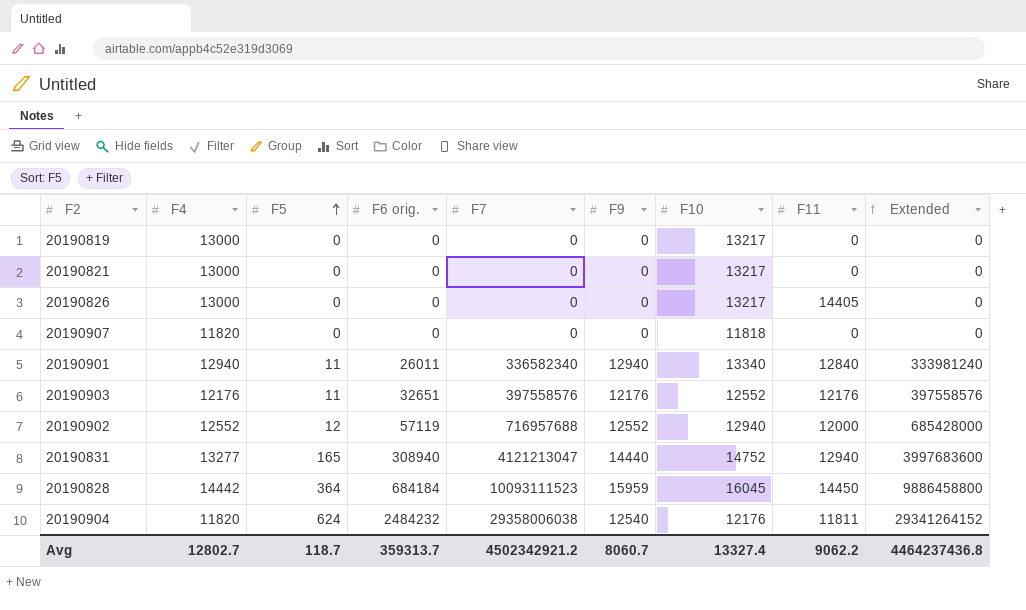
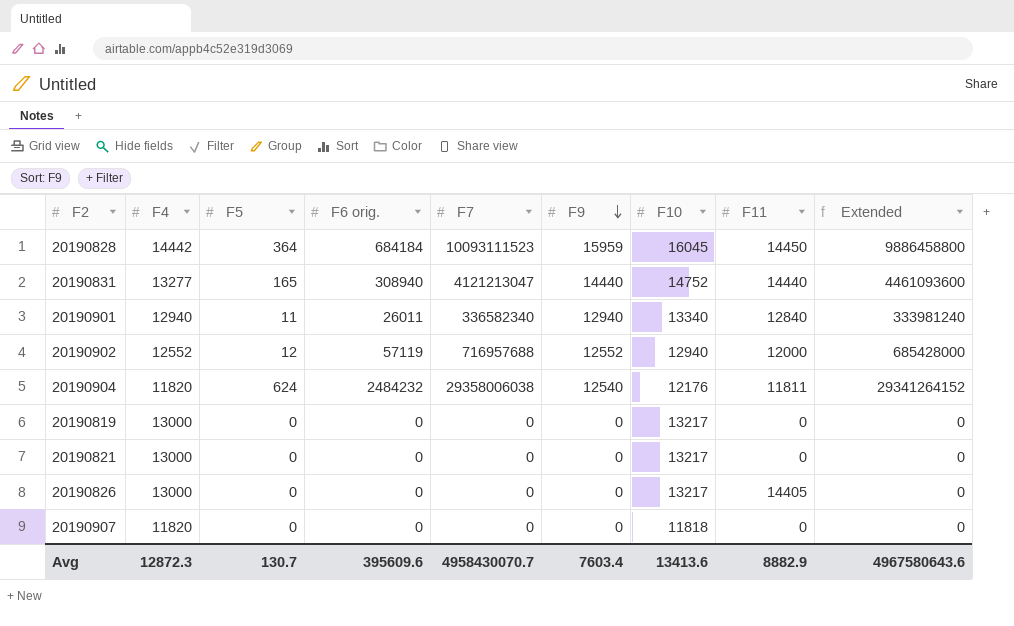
row order: F5 ascending -> F9 descending
row 20190903: 12176 | 11 | 32651 | 397558576 | 12176 | 12552 | 12176 | 397558576 -> none
20190831 | F11: 12940 -> 14440
20190831 | Extended: 3997683600 -> 4461093600
Avg | F4: 12802.7 -> 12872.3
Avg | F5: 118.7 -> 130.7
Avg | F6 orig.: 359313.7 -> 395609.6
Avg | F7: 4502342921.2 -> 4958430070.7
Avg | F9: 8060.7 -> 7603.4
Avg | F10: 13327.4 -> 13413.6
Avg | F11: 9062.2 -> 8882.9
Avg | Extended: 4464237436.8 -> 4967580643.6

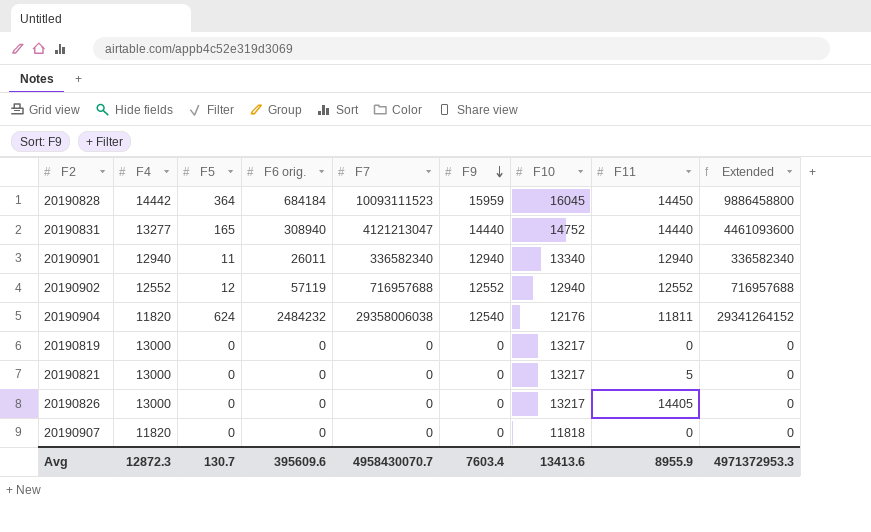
20190901 | F11: 12840 -> 12940
20190901 | Extended: 333981240 -> 336582340
20190902 | F11: 12000 -> 12552
20190902 | Extended: 685428000 -> 716957688
20190821 | F11: 0 -> 5
Avg | F11: 8882.9 -> 8955.9
Avg | Extended: 4967580643.6 -> 4971372953.3

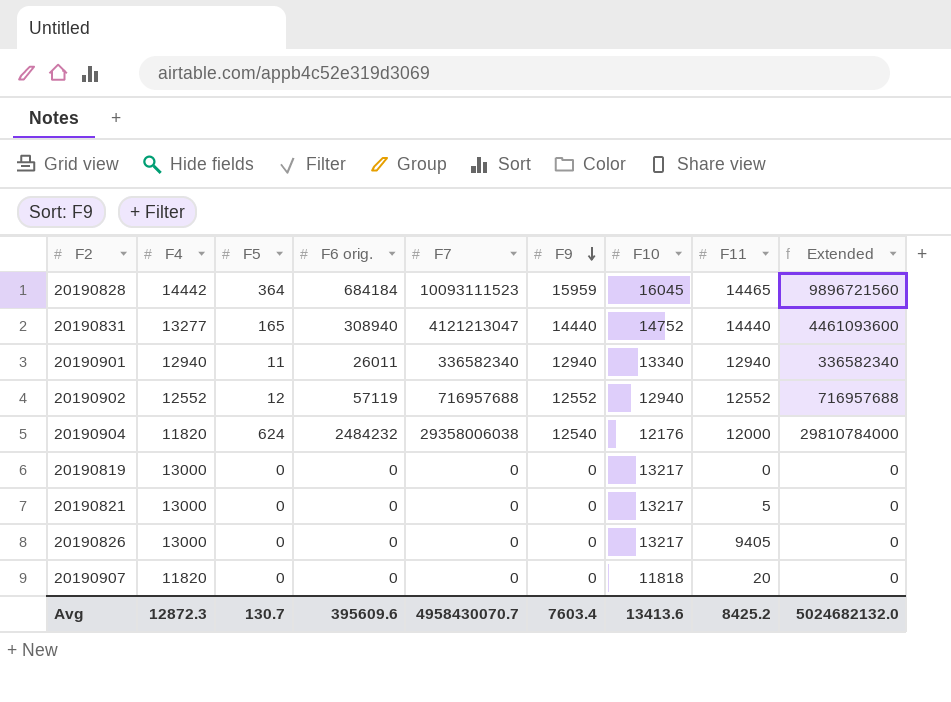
20190828 | F11: 14450 -> 14465
20190828 | Extended: 9886458800 -> 9896721560
20190904 | F11: 11811 -> 12000
20190904 | Extended: 29341264152 -> 29810784000
20190826 | F11: 14405 -> 9405
20190907 | F11: 0 -> 20
Avg | F11: 8955.9 -> 8425.2
Avg | Extended: 4971372953.3 -> 5024682132.0

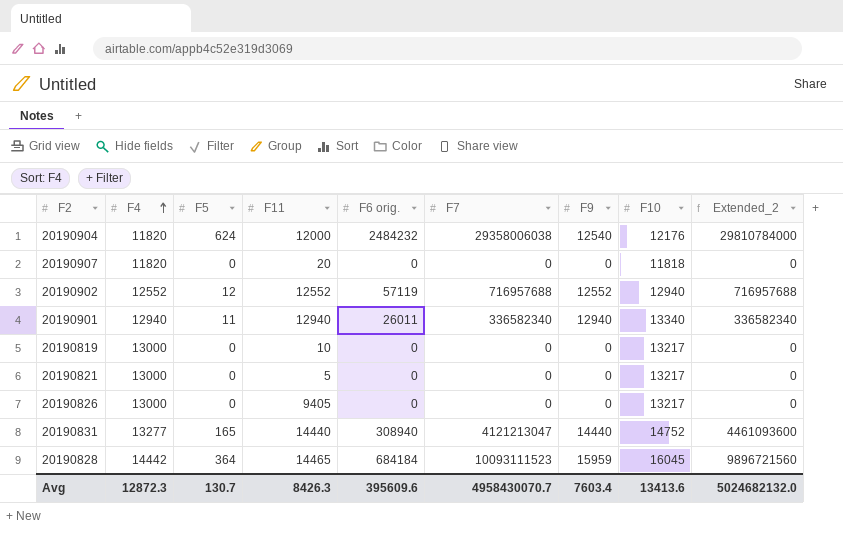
row order: F9 descending -> F4 ascending
column F11 | position: 8 -> 4
column name: Extended -> Extended_2
20190819 | F11: 0 -> 10
Avg | F11: 8425.2 -> 8426.3

